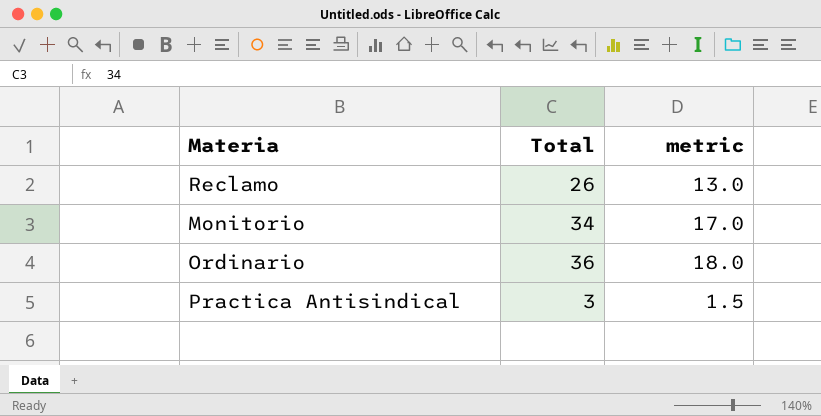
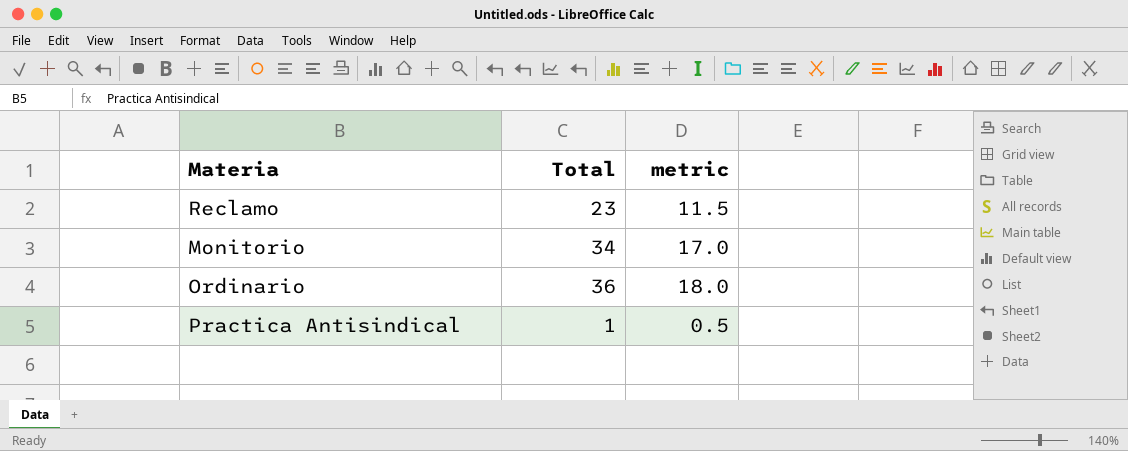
Reclamo | Total: 26 -> 23
Reclamo | metric: 13.0 -> 11.5
Practica Antisindical | Total: 3 -> 1
Practica Antisindical | metric: 1.5 -> 0.5

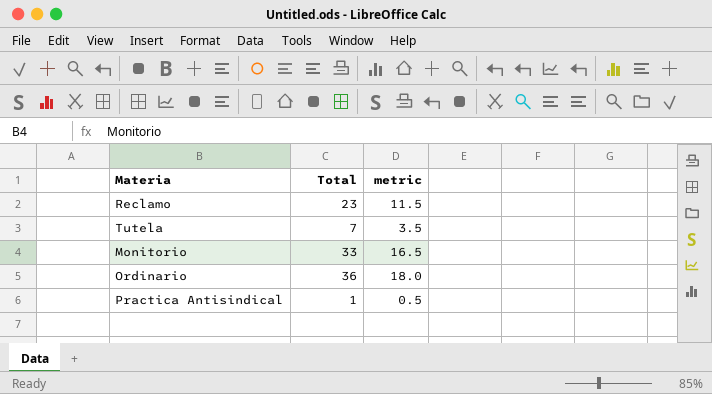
row Tutela: none -> 7 | 3.5
Monitorio | Total: 34 -> 33
Monitorio | metric: 17.0 -> 16.5

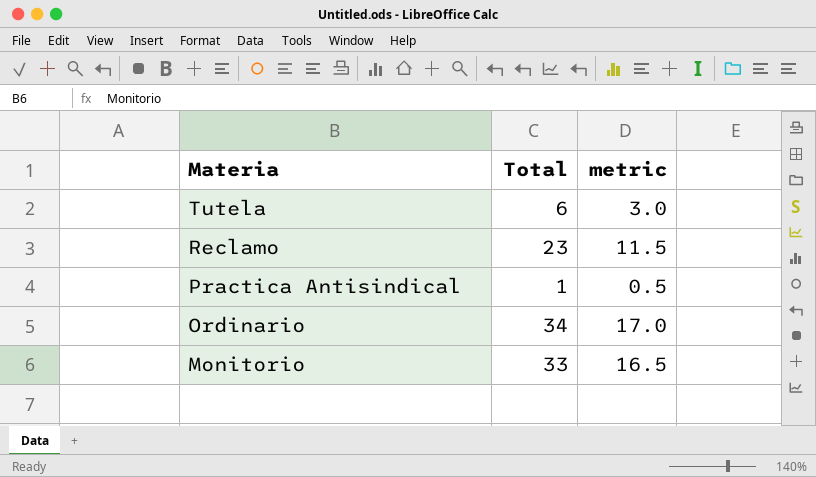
row order: none -> Materia descending
Tutela | Total: 7 -> 6
Tutela | metric: 3.5 -> 3.0
Ordinario | Total: 36 -> 34
Ordinario | metric: 18.0 -> 17.0

